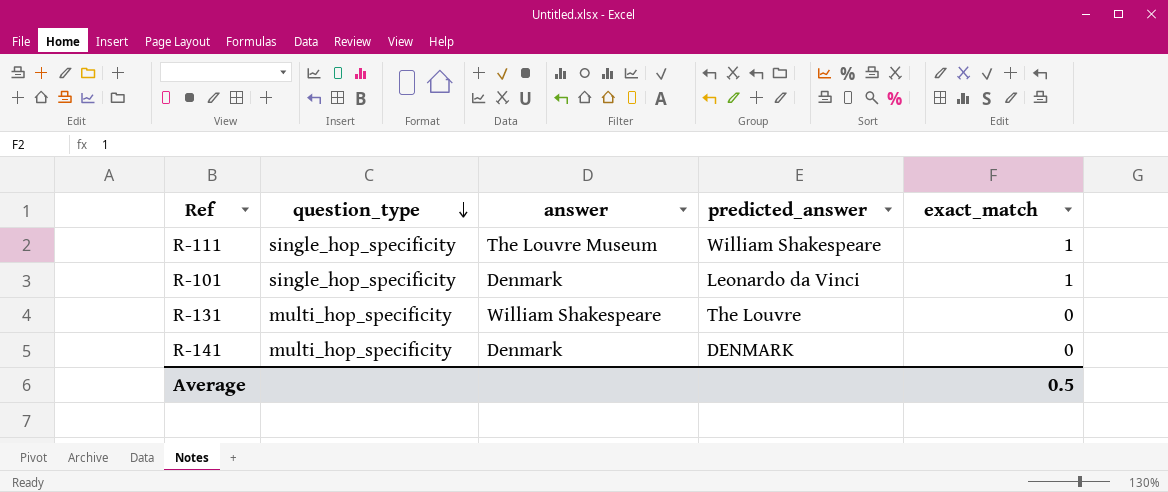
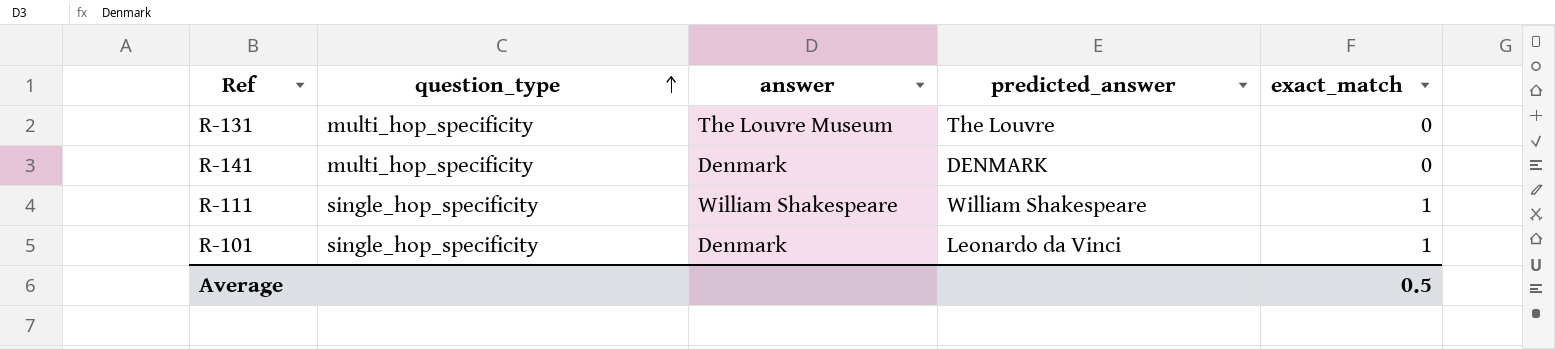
row order: question_type descending -> question_type ascending
R-131 | answer: William Shakespeare -> The Louvre Museum
R-111 | answer: The Louvre Museum -> William Shakespeare

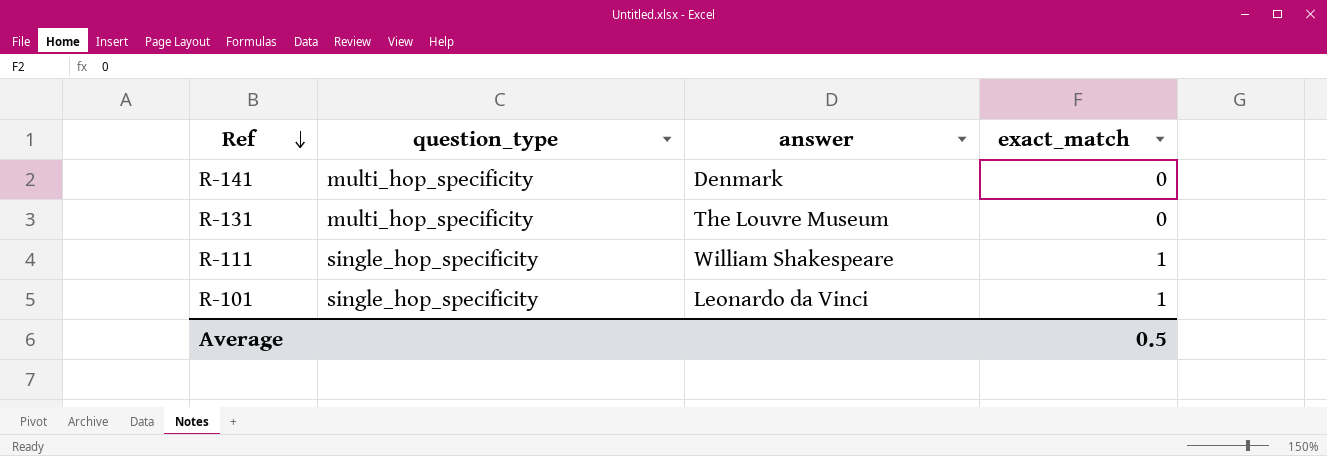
row order: question_type ascending -> Ref descending
column predicted_answer | position: 4 -> none
R-101 | answer: Denmark -> Leonardo da Vinci

